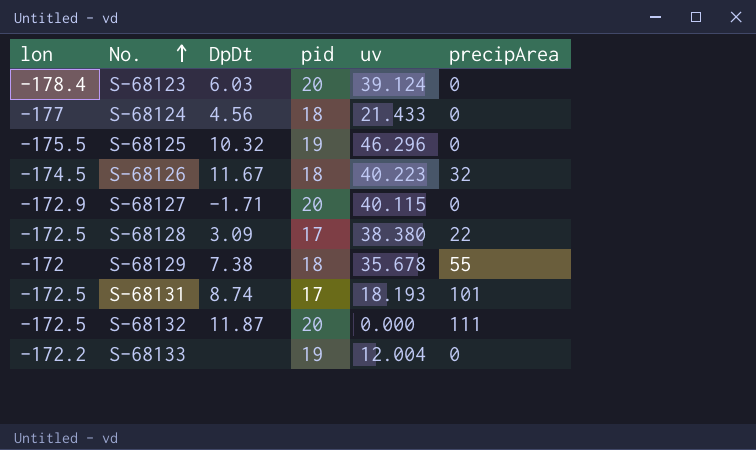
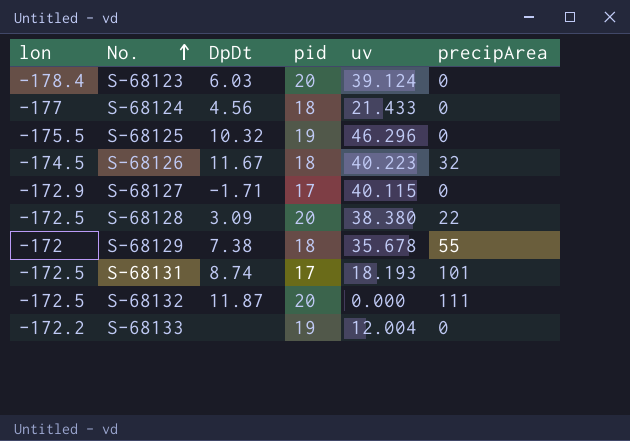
S-68127 | pid: 20 -> 17
S-68128 | pid: 17 -> 20

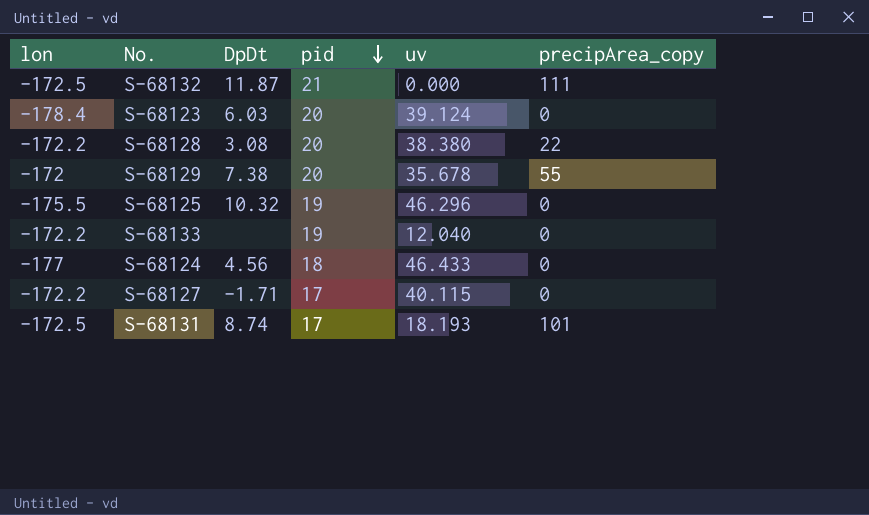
row order: No. ascending -> pid descending
column name: precipArea -> precipArea_copy
row S-68126: -174.5 | 11.67 | 18 | 40.223 | 32 -> none
S-68132 | pid: 20 -> 21
S-68128 | lon: -172.5 -> -172.2
S-68128 | DpDt: 3.09 -> 3.08
S-68129 | pid: 18 -> 20
S-68133 | uv: 12.004 -> 12.040
S-68124 | uv: 21.433 -> 46.433
S-68127 | lon: -172.9 -> -172.2

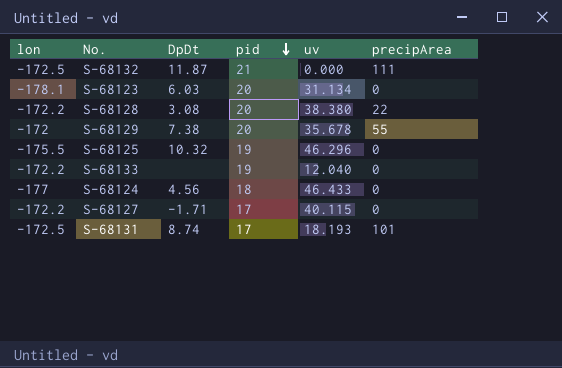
column name: precipArea_copy -> precipArea
S-68123 | lon: -178.4 -> -178.1
S-68123 | uv: 39.124 -> 31.134

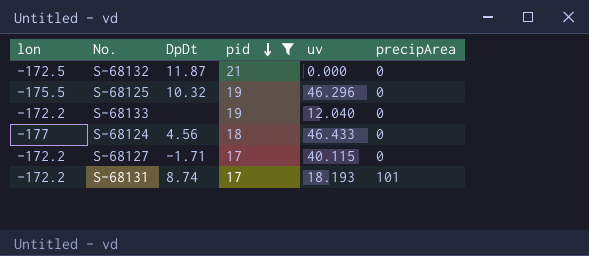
filter: none -> pid != 20
S-68132 | precipArea: 111 -> 0
S-68131 | lon: -172.5 -> -172.2

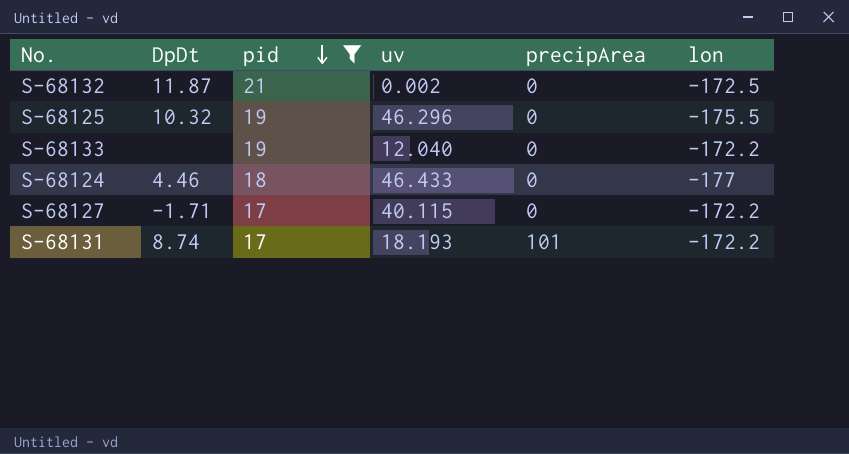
column lon | position: 1 -> 6
S-68132 | uv: 0.000 -> 0.002
S-68124 | DpDt: 4.56 -> 4.46

